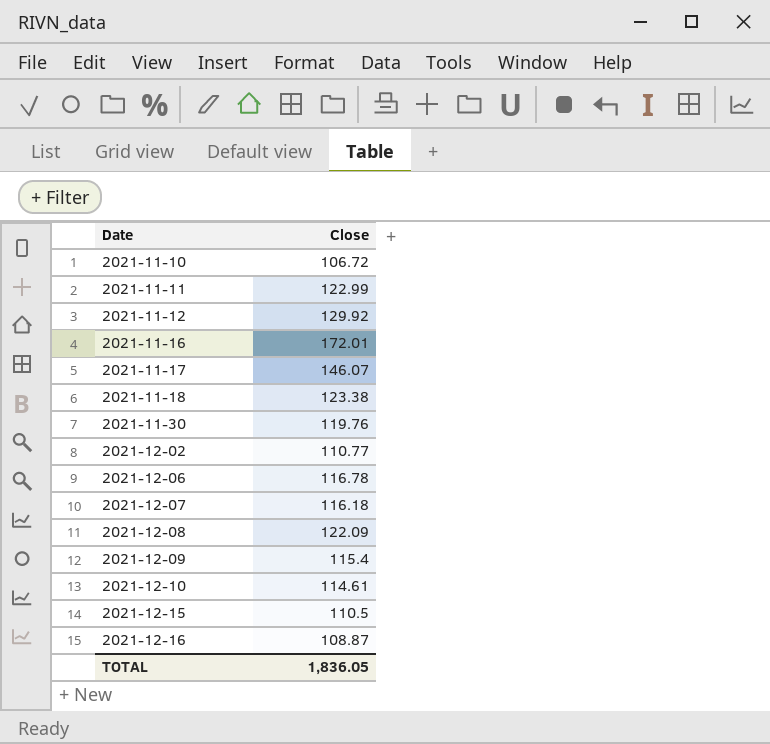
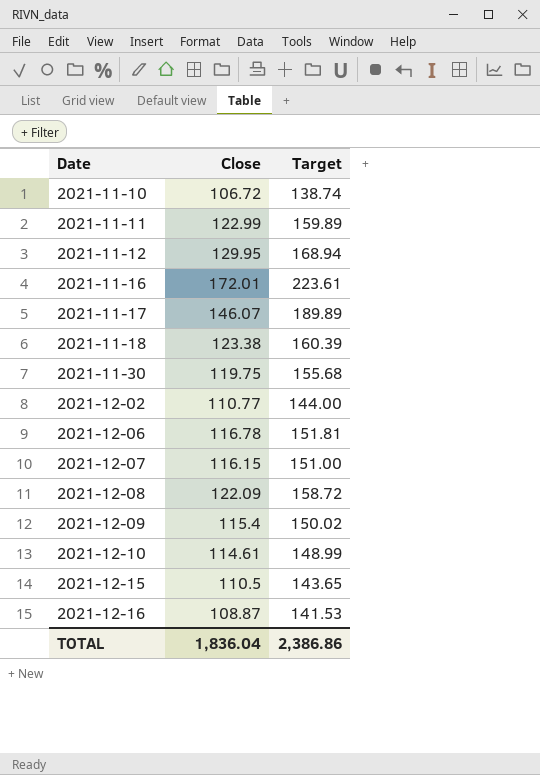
column Target | formula: none -> [Close] * 1.3
2021-11-12 | Close: 129.92 -> 129.95
2021-11-30 | Close: 119.76 -> 119.75
2021-12-07 | Close: 116.18 -> 116.15
TOTAL | Close: 1,836.05 -> 1,836.04

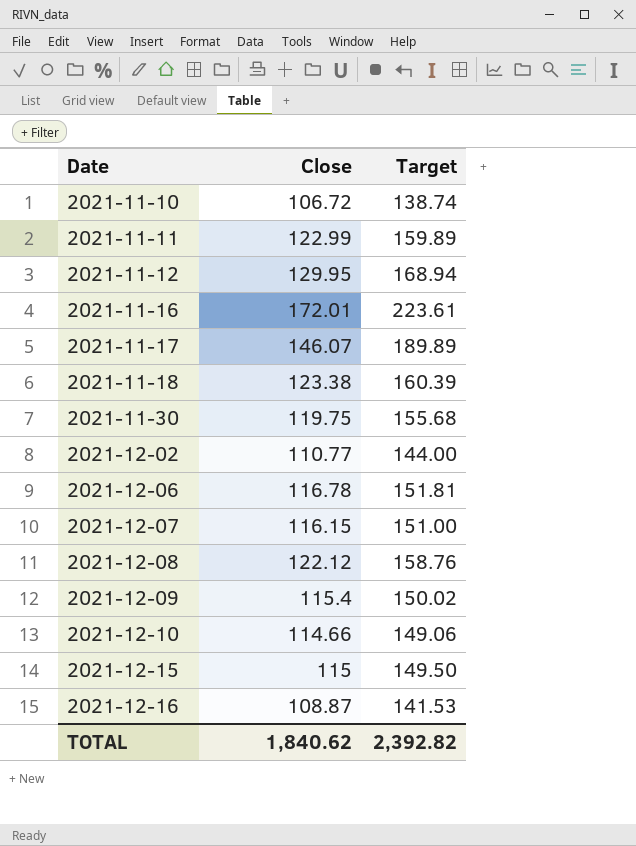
2021-12-08 | Close: 122.09 -> 122.12
2021-12-08 | Target: 158.72 -> 158.76
2021-12-10 | Close: 114.61 -> 114.66
2021-12-10 | Target: 148.99 -> 149.06
2021-12-15 | Close: 110.5 -> 115
2021-12-15 | Target: 143.65 -> 149.50
TOTAL | Close: 1,836.04 -> 1,840.62
TOTAL | Target: 2,386.86 -> 2,392.82

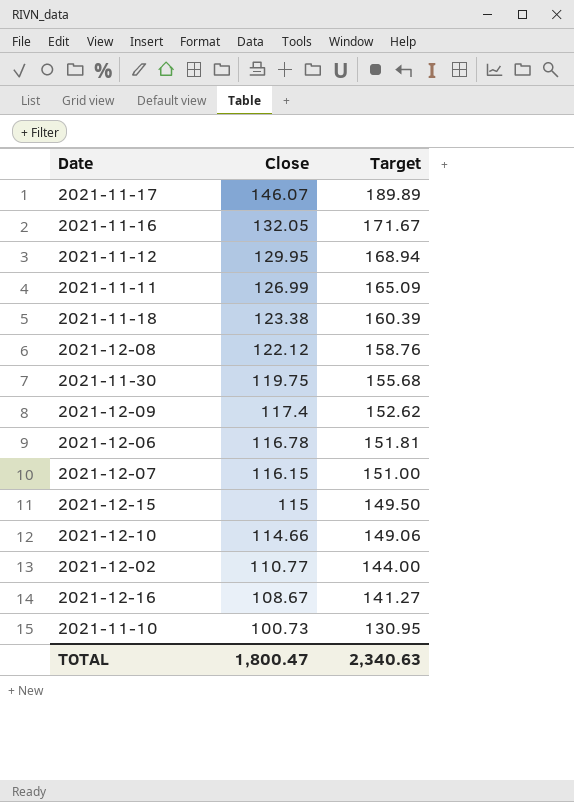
row order: Date ascending -> Close descending
2021-11-16 | Close: 172.01 -> 132.05
2021-11-16 | Target: 223.61 -> 171.67
2021-11-11 | Close: 122.99 -> 126.99
2021-11-11 | Target: 159.89 -> 165.09
2021-12-09 | Close: 115.4 -> 117.4
2021-12-09 | Target: 150.02 -> 152.62
2021-12-16 | Close: 108.87 -> 108.67
2021-12-16 | Target: 141.53 -> 141.27
2021-11-10 | Close: 106.72 -> 100.73
2021-11-10 | Target: 138.74 -> 130.95
TOTAL | Close: 1,840.62 -> 1,800.47
TOTAL | Target: 2,392.82 -> 2,340.63

